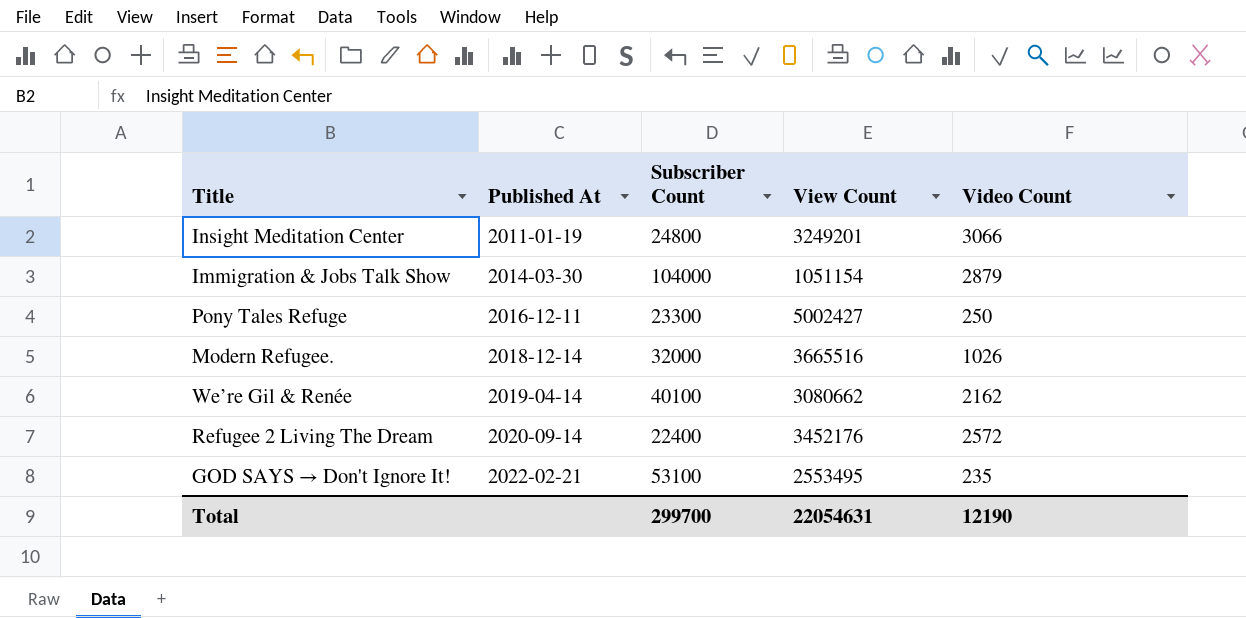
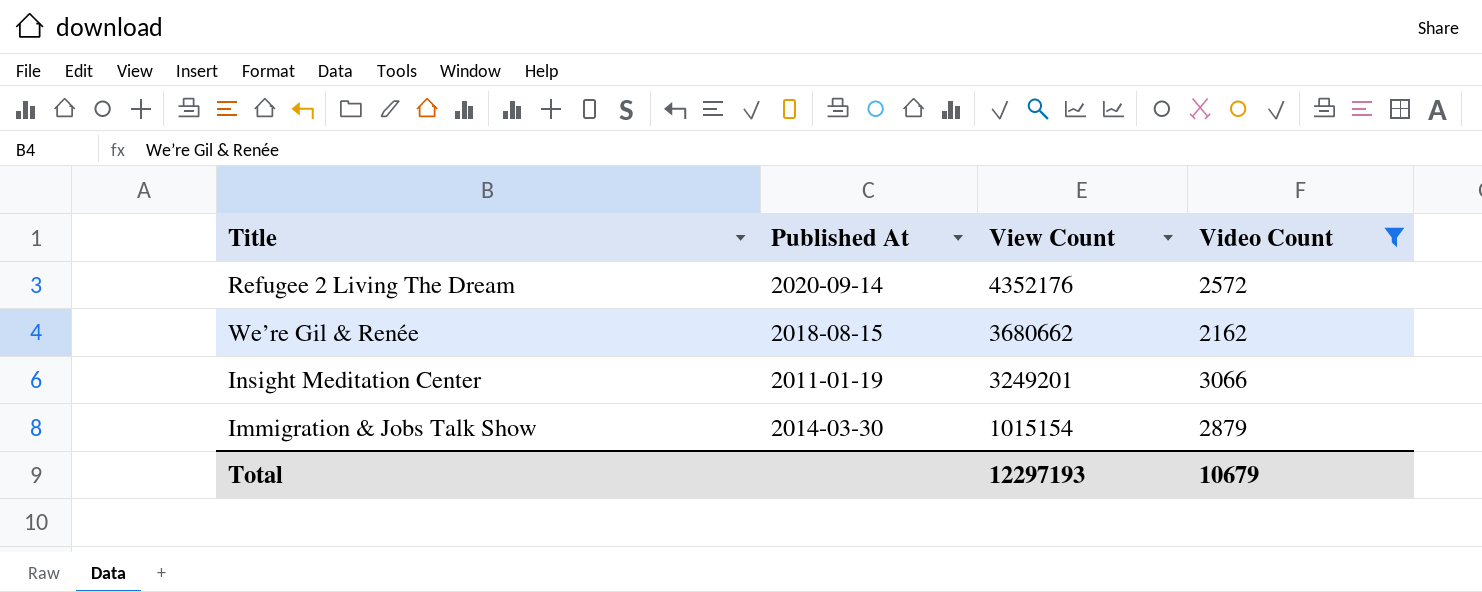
filter: none -> Video Count >= 2162
row order: Published At ascending -> View Count descending
column Subscriber Count | position: 3 -> none
Refugee 2 Living The Dream | View Count: 3452176 -> 4352176
We’re Gil & Renée | Published At: 2019-04-14 -> 2018-08-15
We’re Gil & Renée | View Count: 3080662 -> 3680662
Immigration & Jobs Talk Show | View Count: 1051154 -> 1015154
Total | View Count: 22054631 -> 12297193
Total | Video Count: 12190 -> 10679

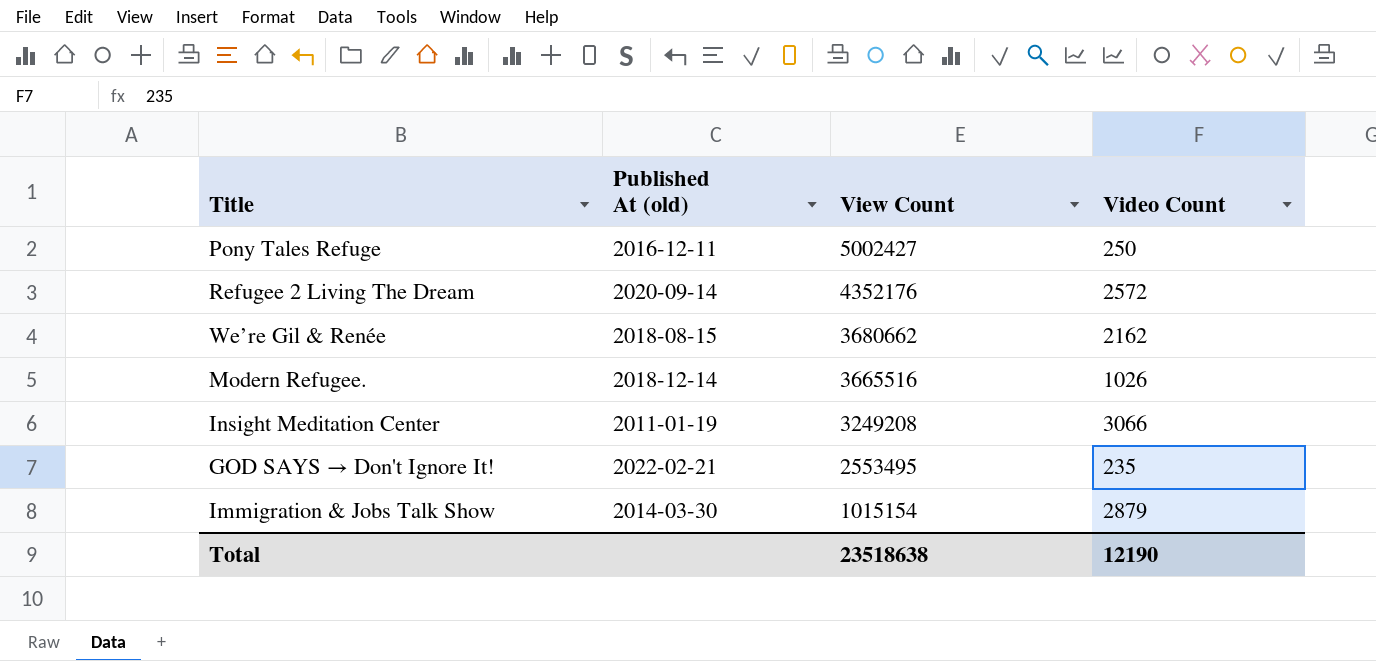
filter: Video Count >= 2162 -> none
column name: Published At -> Published At (old)
Insight Meditation Center | View Count: 3249201 -> 3249208
Total | View Count: 12297193 -> 23518638
Total | Video Count: 10679 -> 12190

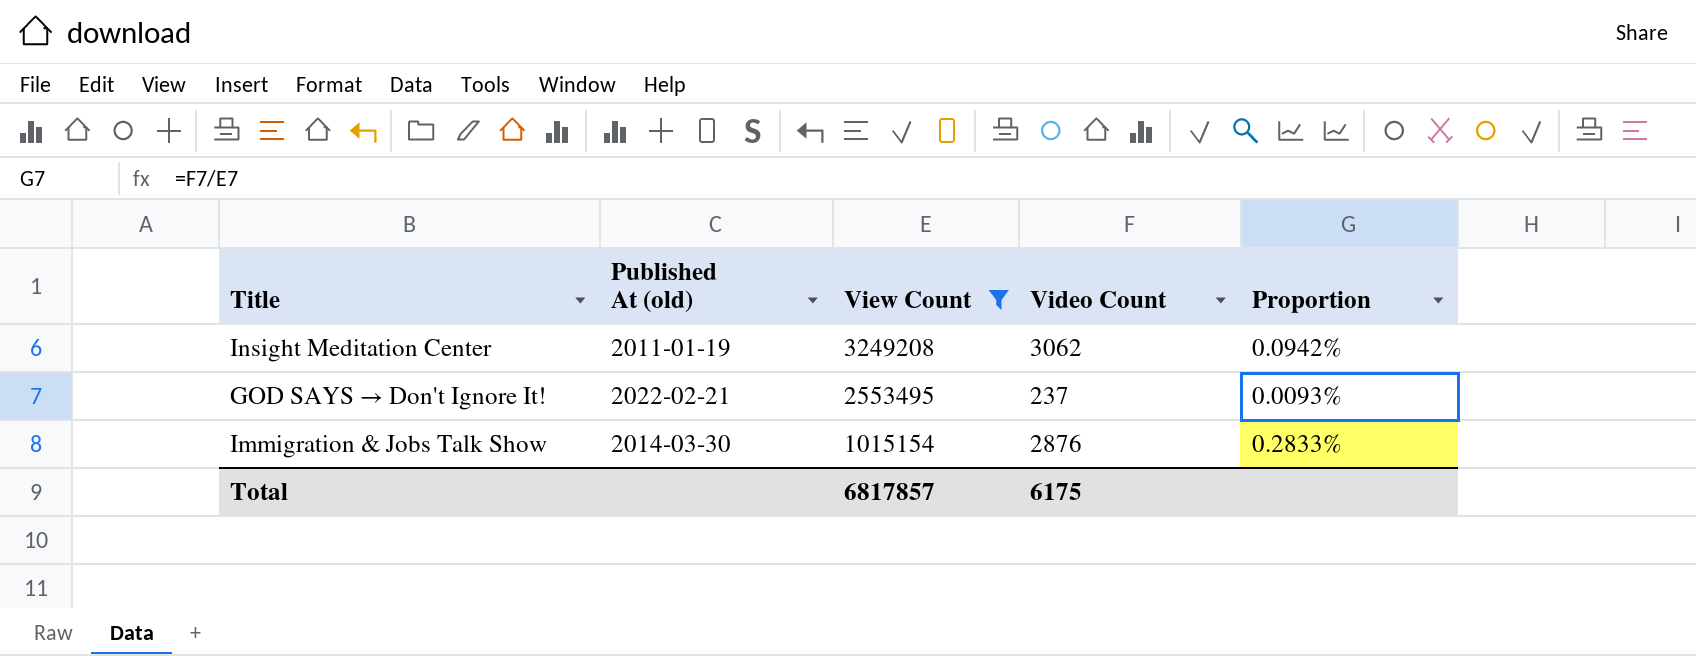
filter: none -> View Count <= 3249208
column Proportion | formula: none -> [Video Count] / [View Count]
Insight Meditation Center | Video Count: 3066 -> 3062
GOD SAYS → Don't Ignore It! | Video Count: 235 -> 237
Immigration & Jobs Talk Show | Video Count: 2879 -> 2876
Total | View Count: 23518638 -> 6817857
Total | Video Count: 12190 -> 6175

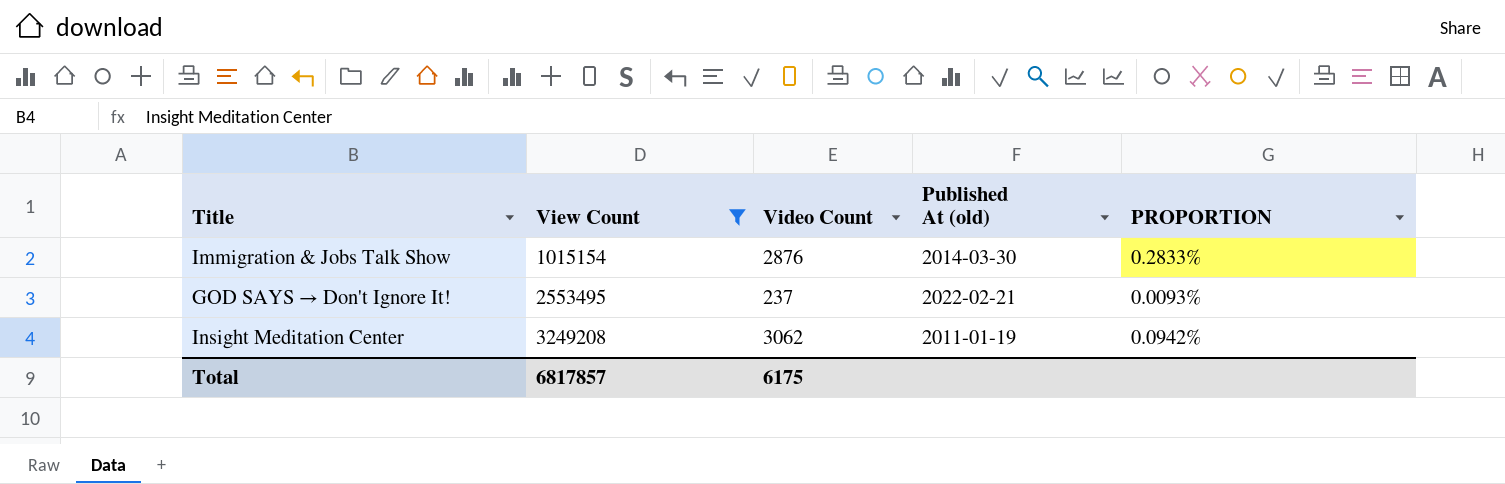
row order: View Count descending -> View Count ascending
column Published At (old) | position: 2 -> 4
column name: Proportion -> PROPORTION

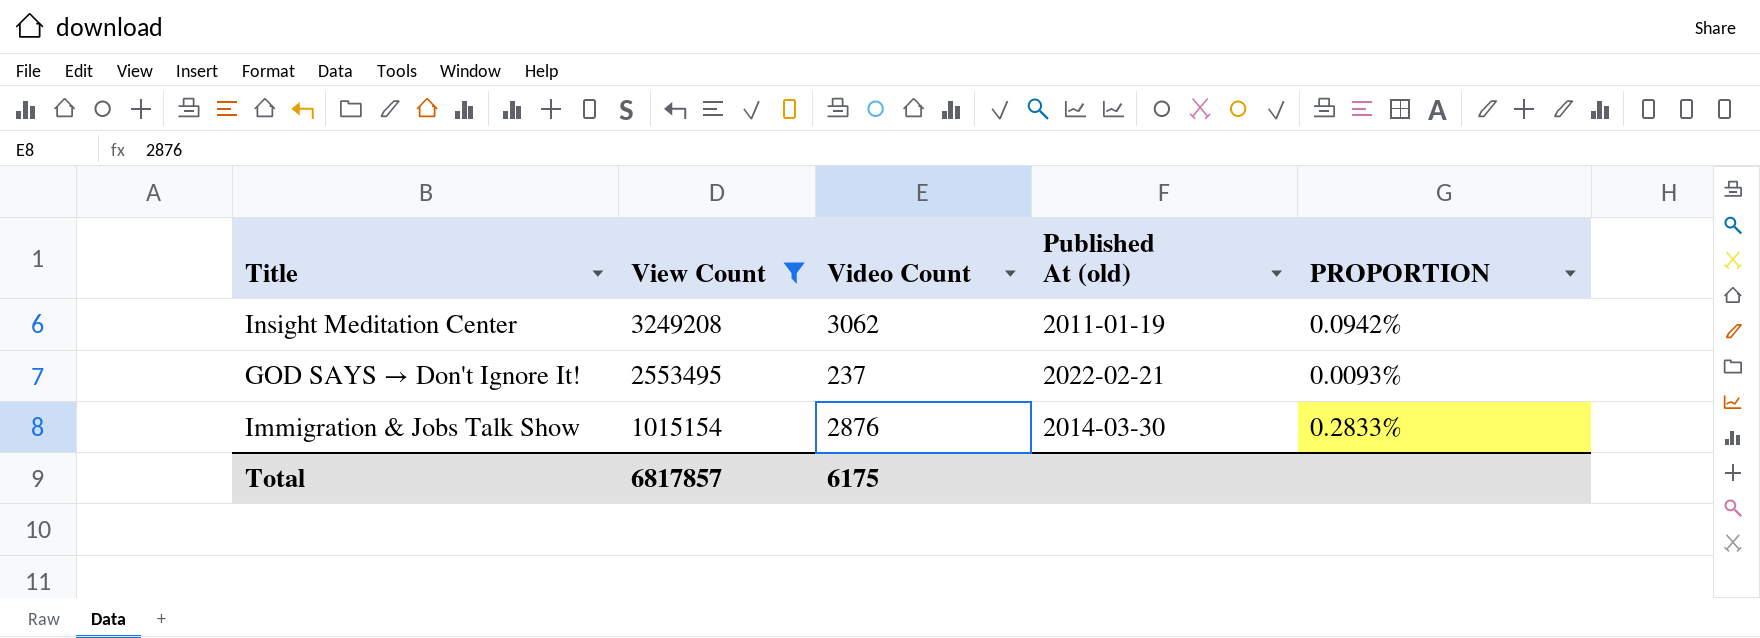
row order: View Count ascending -> View Count descending

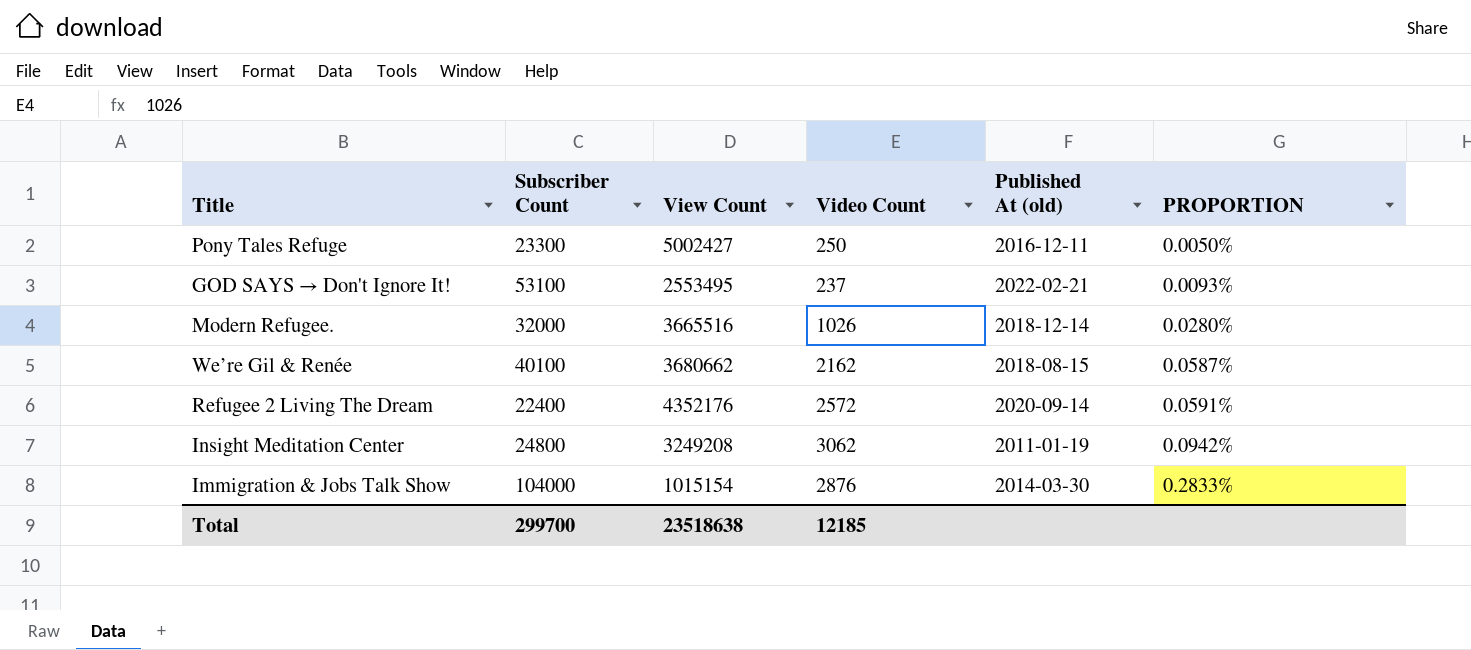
filter: View Count <= 3249208 -> none
row order: View Count descending -> PROPORTION ascending
column Subscriber Count | position: none -> 2
Total | View Count: 6817857 -> 23518638
Total | Video Count: 6175 -> 12185

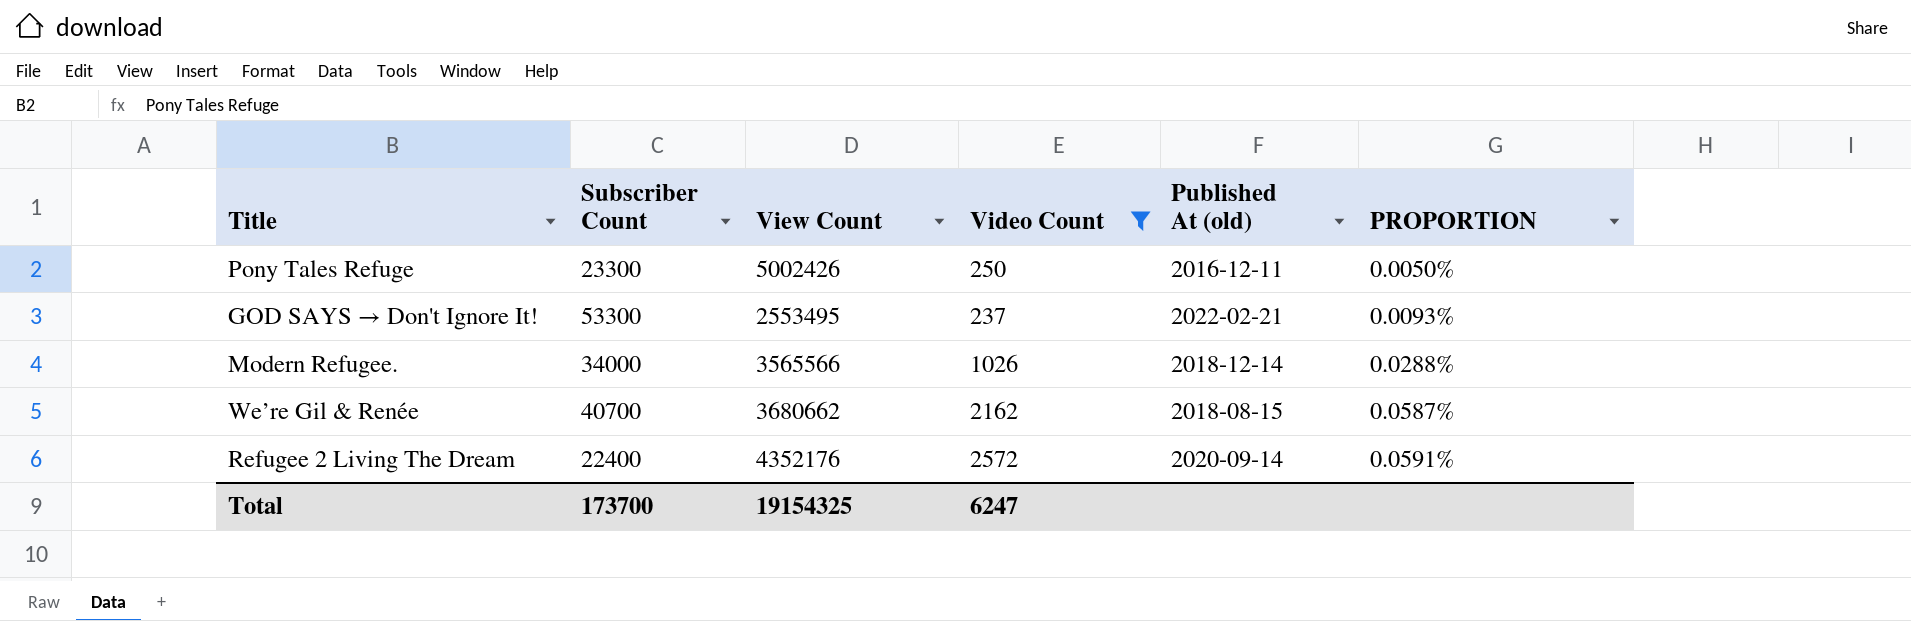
filter: none -> Video Count <= 2572
Pony Tales Refuge | View Count: 5002427 -> 5002426
GOD SAYS → Don't Ignore It! | Subscriber Count: 53100 -> 53300
Modern Refugee. | Subscriber Count: 32000 -> 34000
Modern Refugee. | View Count: 3665516 -> 3565566
Modern Refugee. | PROPORTION: 0.0280% -> 0.0288%
We’re Gil & Renée | Subscriber Count: 40100 -> 40700
Total | Subscriber Count: 299700 -> 173700
Total | View Count: 23518638 -> 19154325
Total | Video Count: 12185 -> 6247

